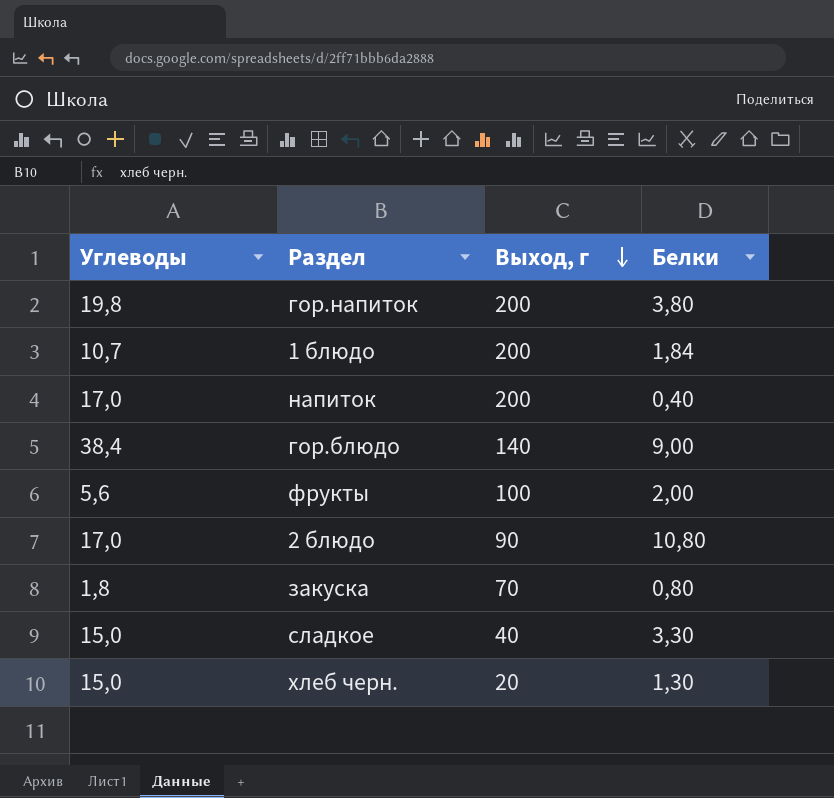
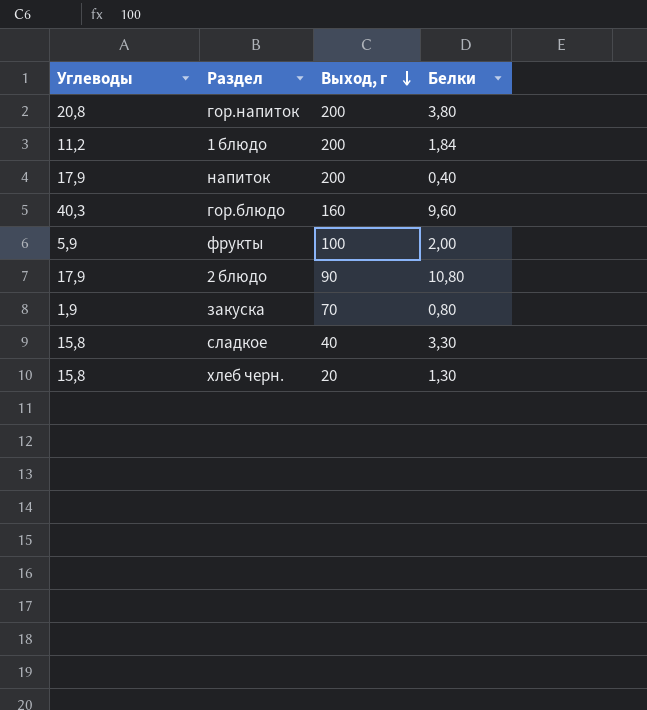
гор.напиток | Углеводы: 19,8 -> 20,8
1 блюдо | Углеводы: 10,7 -> 11,2
напиток | Углеводы: 17,0 -> 17,9
гор.блюдо | Углеводы: 38,4 -> 40,3
гор.блюдо | Выход, г: 140 -> 160
гор.блюдо | Белки: 9,00 -> 9,60
фрукты | Углеводы: 5,6 -> 5,9
2 блюдо | Углеводы: 17,0 -> 17,9
закуска | Углеводы: 1,8 -> 1,9
сладкое | Углеводы: 15,0 -> 15,8
хлеб черн. | Углеводы: 15,0 -> 15,8

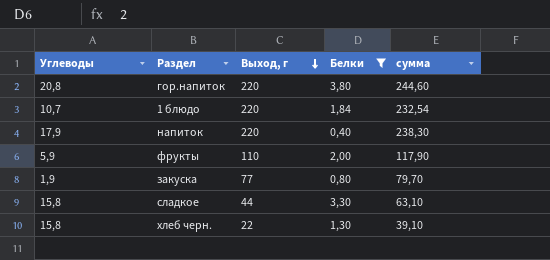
filter: none -> Белки <= 3,80
column сумма | formula: none -> [Углеводы] + [Выход, г] + [Белки]
гор.напиток | Выход, г: 200 -> 220
1 блюдо | Углеводы: 11,2 -> 10,7
1 блюдо | Выход, г: 200 -> 220
напиток | Выход, г: 200 -> 220
фрукты | Выход, г: 100 -> 110
закуска | Выход, г: 70 -> 77
сладкое | Выход, г: 40 -> 44
хлеб черн. | Выход, г: 20 -> 22

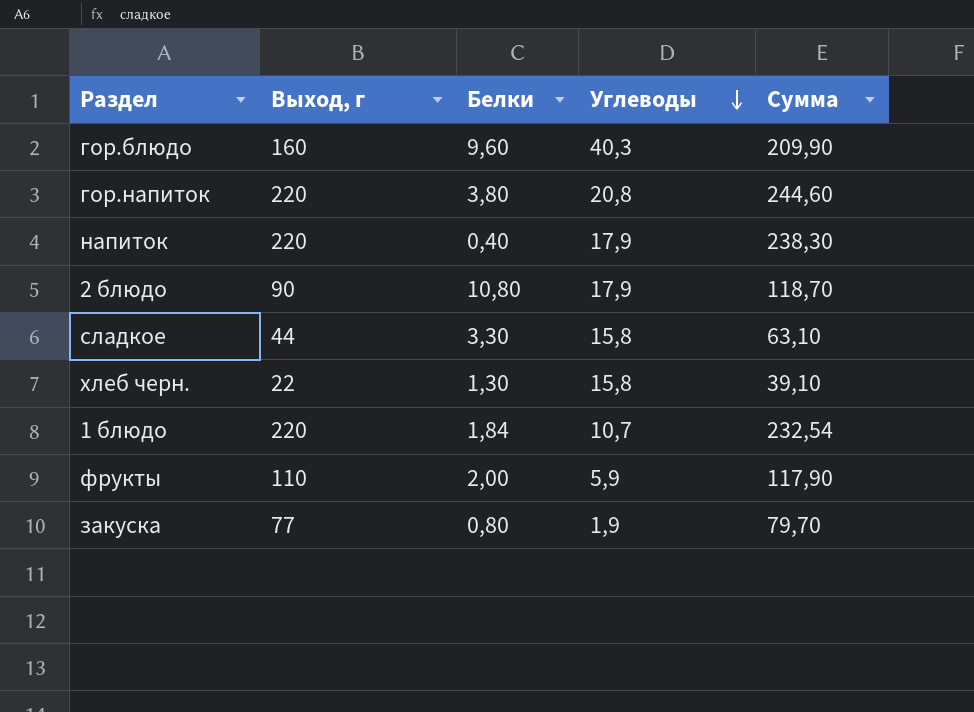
filter: Белки <= 3,80 -> none
row order: Выход, г descending -> Углеводы descending
column Углеводы | position: 1 -> 4
column name: сумма -> Сумма

